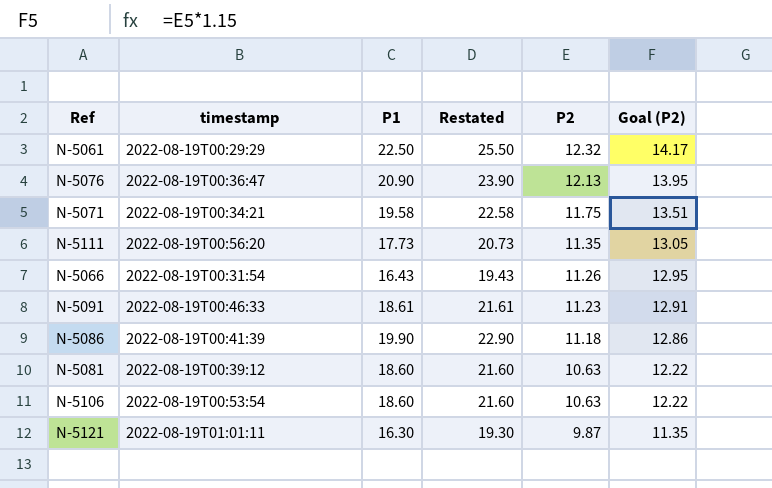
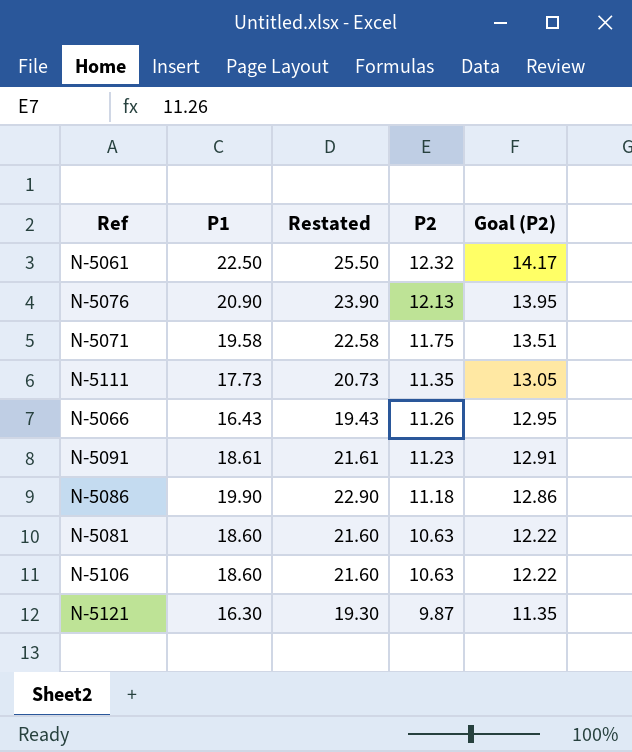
column timestamp | position: 2 -> none

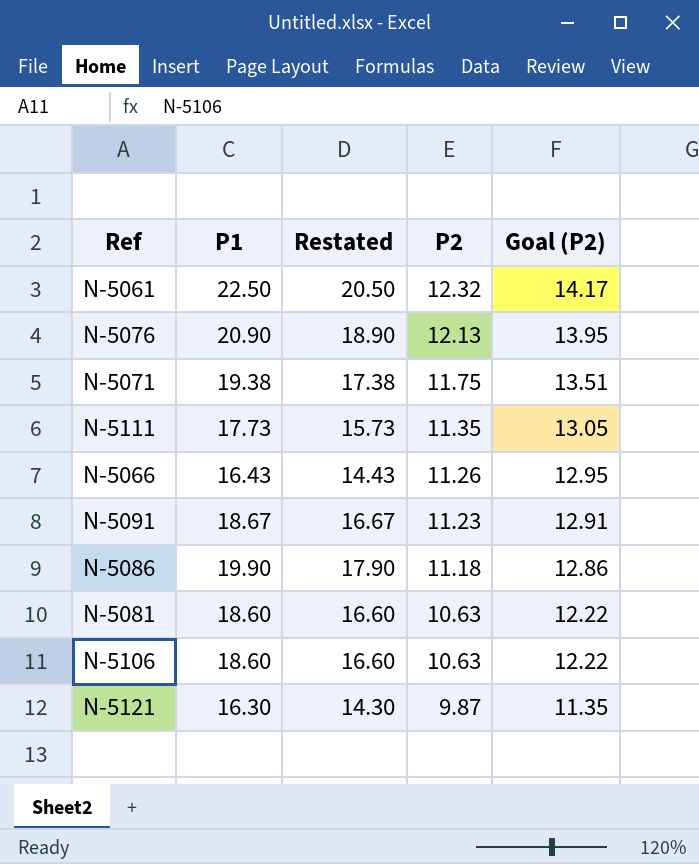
column Restated | formula: [P1] + 3 -> [P1] - 2
N-5071 | P1: 19.58 -> 19.38
N-5091 | P1: 18.61 -> 18.67

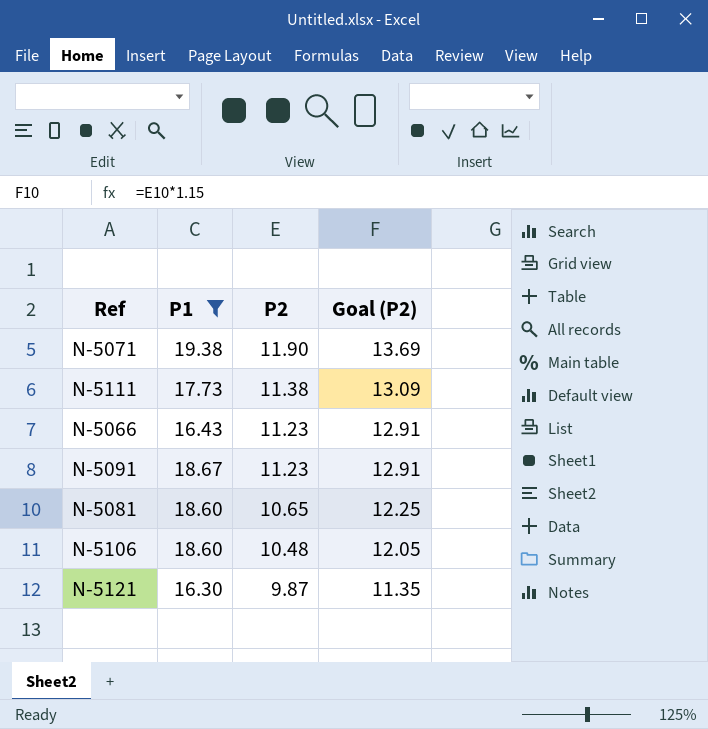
filter: none -> P1 <= 19.38
column Restated | formula: [P1] - 2 -> none
N-5071 | P2: 11.75 -> 11.90
N-5071 | Goal (P2): 13.51 -> 13.69
N-5111 | P2: 11.35 -> 11.38
N-5111 | Goal (P2): 13.05 -> 13.09
N-5066 | P2: 11.26 -> 11.23
N-5066 | Goal (P2): 12.95 -> 12.91
N-5081 | P2: 10.63 -> 10.65
N-5081 | Goal (P2): 12.22 -> 12.25
N-5106 | P2: 10.63 -> 10.48
N-5106 | Goal (P2): 12.22 -> 12.05

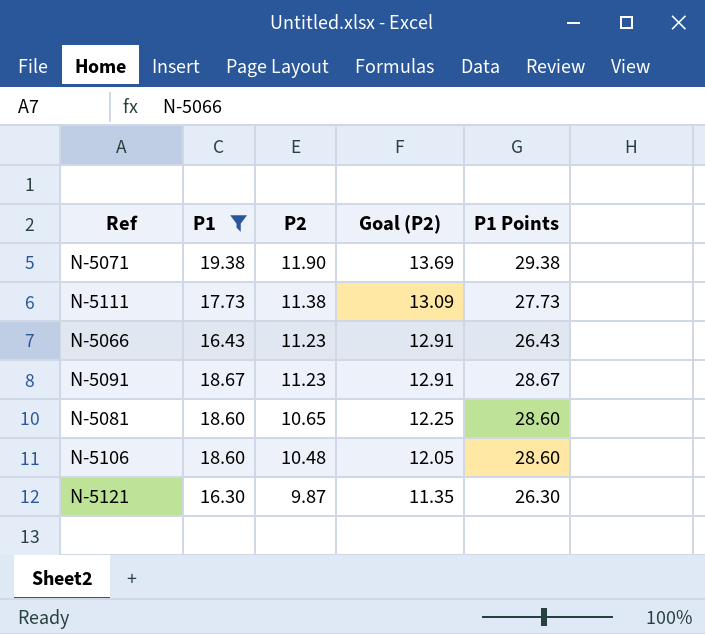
column P1 Points | formula: none -> [P1] + 10

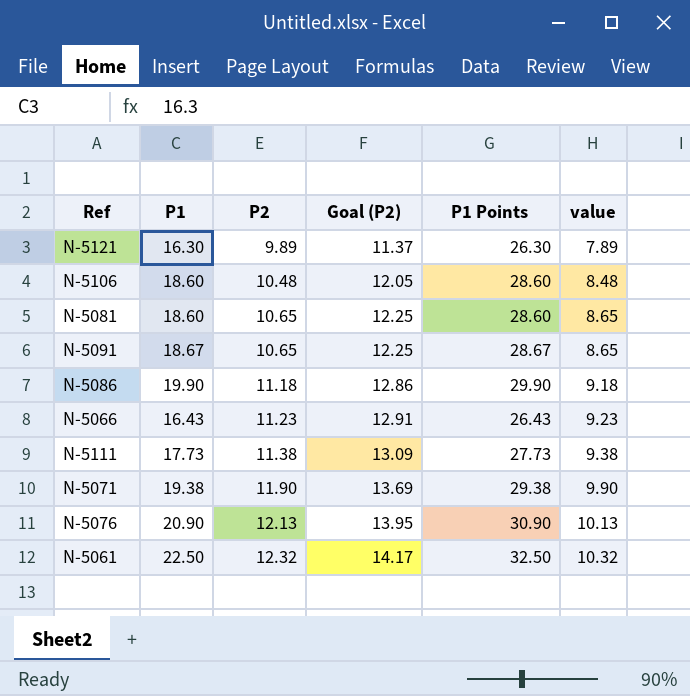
filter: P1 <= 19.38 -> none
row order: P2 descending -> P2 ascending
column value | formula: none -> [P2] - 2
N-5121 | P2: 9.87 -> 9.89
N-5121 | Goal (P2): 11.35 -> 11.37
N-5091 | P2: 11.23 -> 10.65
N-5091 | Goal (P2): 12.91 -> 12.25

